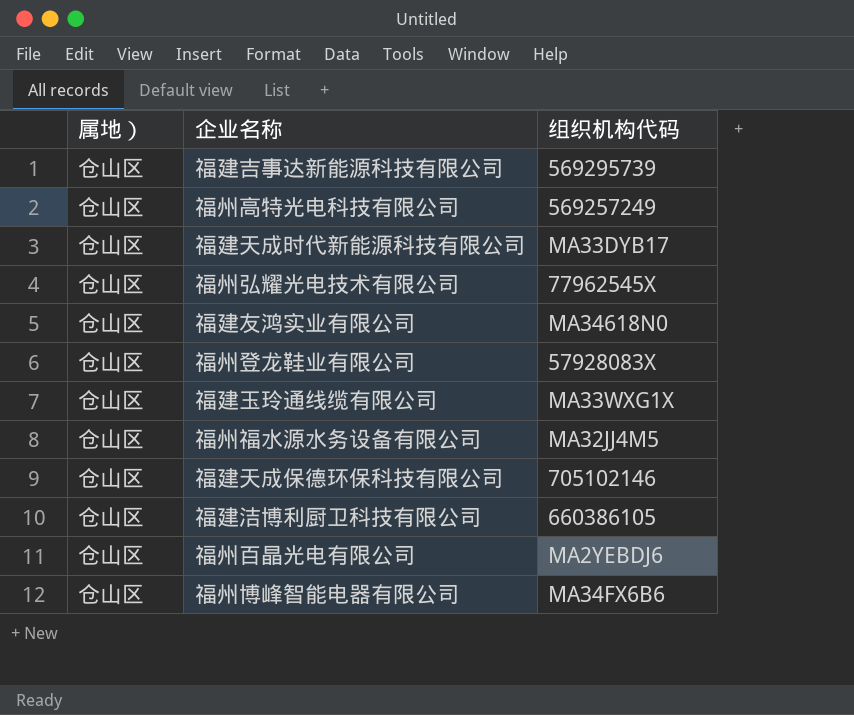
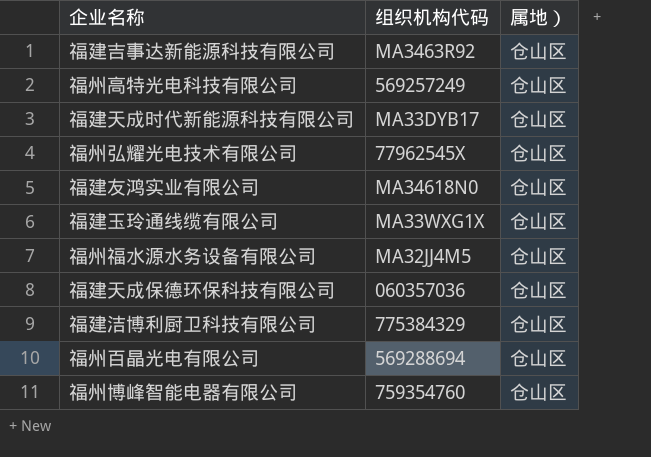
column 属地） | position: 1 -> 3
row 福州登龙鞋业有限公司: 仓山区 | 57928083X -> none
福建吉事达新能源科技有限公司 | 组织机构代码: 569295739 -> MA3463R92
福建天成保德环保科技有限公司 | 组织机构代码: 705102146 -> 060357036
福建洁博利厨卫科技有限公司 | 组织机构代码: 660386105 -> 775384329
福州百晶光电有限公司 | 组织机构代码: MA2YEBDJ6 -> 569288694
福州博峰智能电器有限公司 | 组织机构代码: MA34FX6B6 -> 759354760

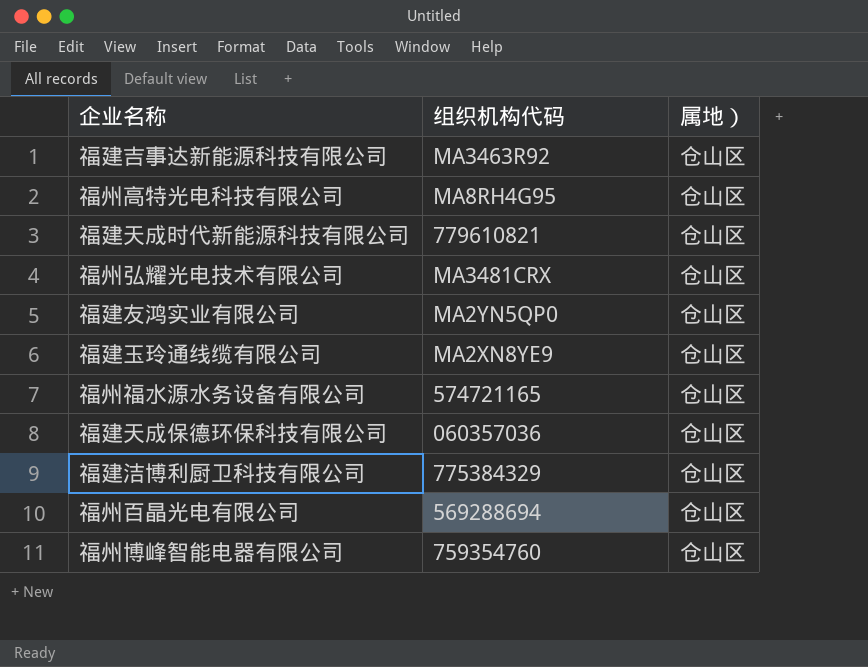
福州高特光电科技有限公司 | 组织机构代码: 569257249 -> MA8RH4G95
福建天成时代新能源科技有限公司 | 组织机构代码: MA33DYB17 -> 779610821
福州弘耀光电技术有限公司 | 组织机构代码: 77962545X -> MA3481CRX
福建友鸿实业有限公司 | 组织机构代码: MA34618N0 -> MA2YN5QP0
福建玉玲通线缆有限公司 | 组织机构代码: MA33WXG1X -> MA2XN8YE9
福州福水源水务设备有限公司 | 组织机构代码: MA32JJ4M5 -> 574721165

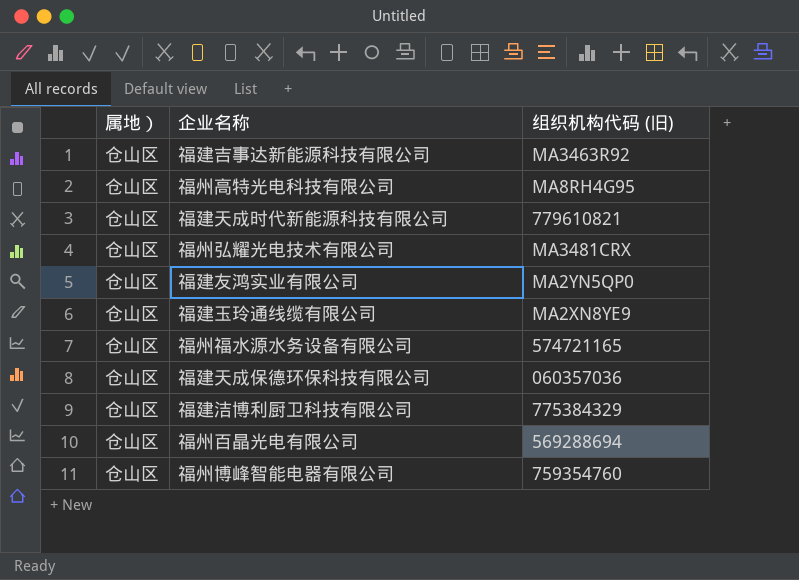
column 属地） | position: 3 -> 1
column name: 组织机构代码 -> 组织机构代码 (旧)

